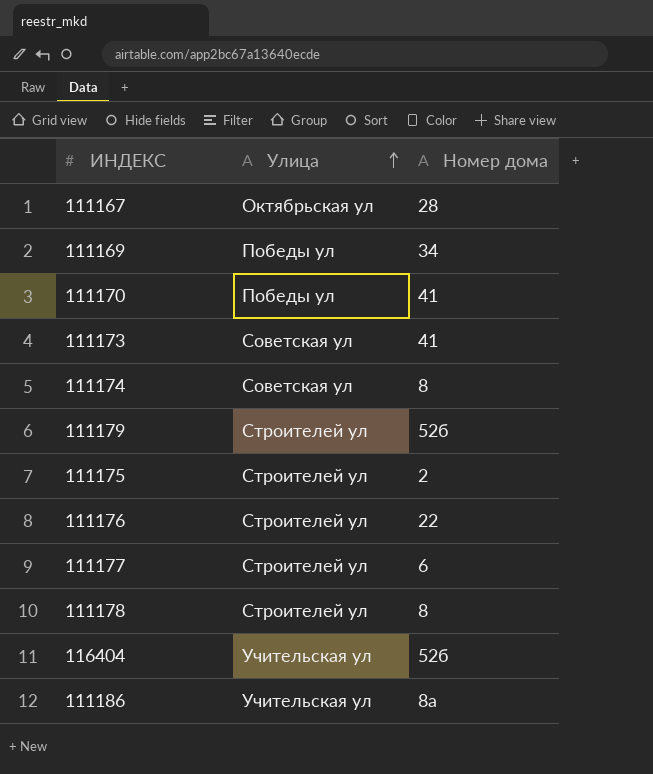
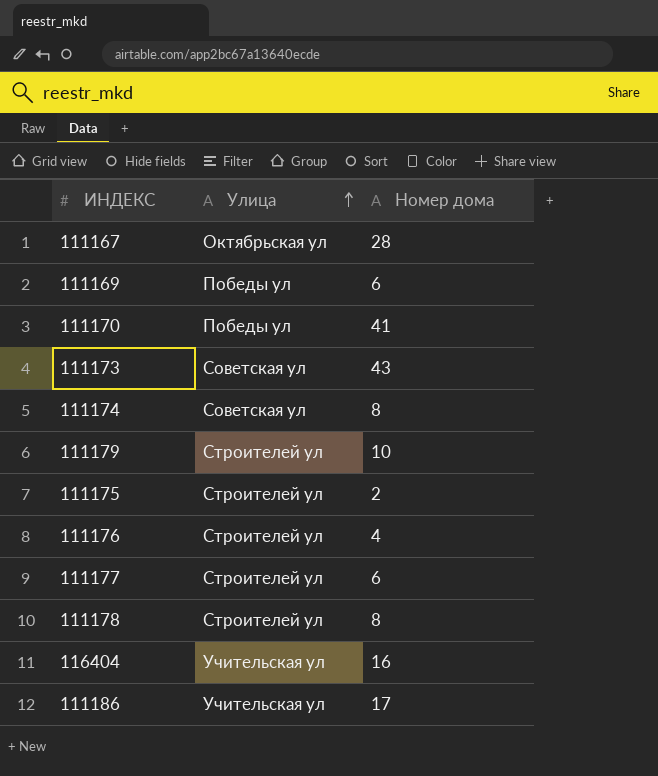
111169 | Номер дома: 34 -> 6
111173 | Номер дома: 41 -> 43
111179 | Номер дома: 52б -> 10
111176 | Номер дома: 22 -> 4
116404 | Номер дома: 52б -> 16
111186 | Номер дома: 8а -> 17

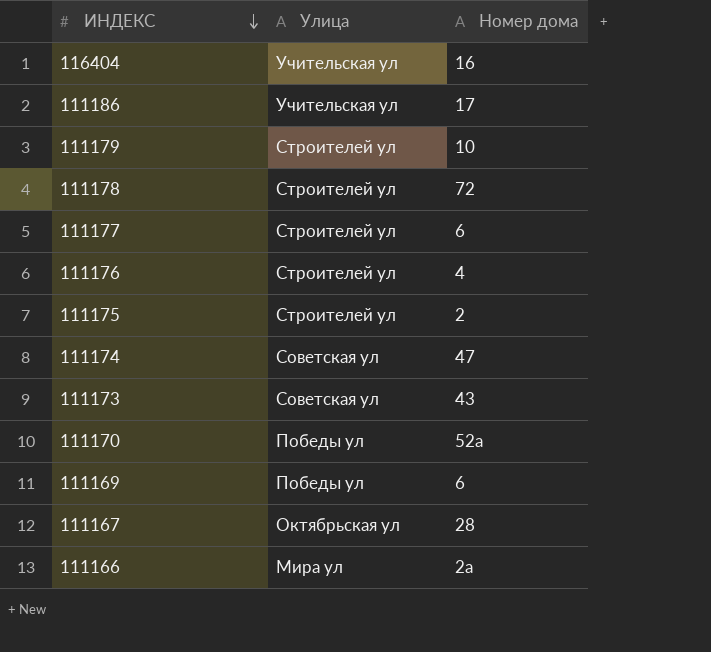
row order: Улица ascending -> ИНДЕКС descending
111178 | Номер дома: 8 -> 72
111174 | Номер дома: 8 -> 47
111170 | Номер дома: 41 -> 52а
row 111166: none -> Мира ул | 2а

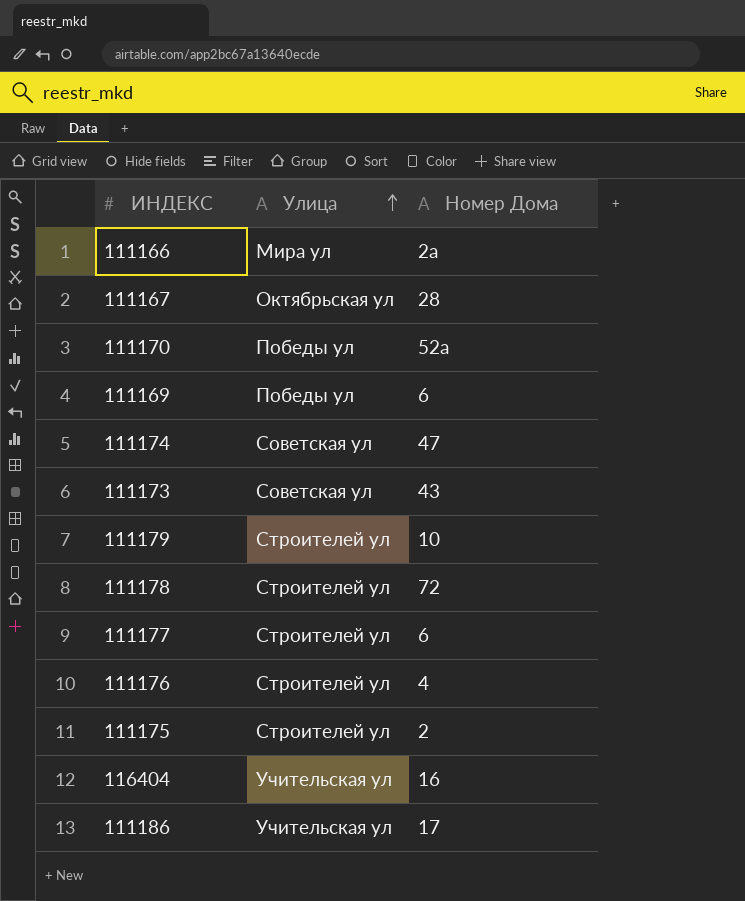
row order: ИНДЕКС descending -> Улица ascending
column name: Номер дома -> Номер Дома

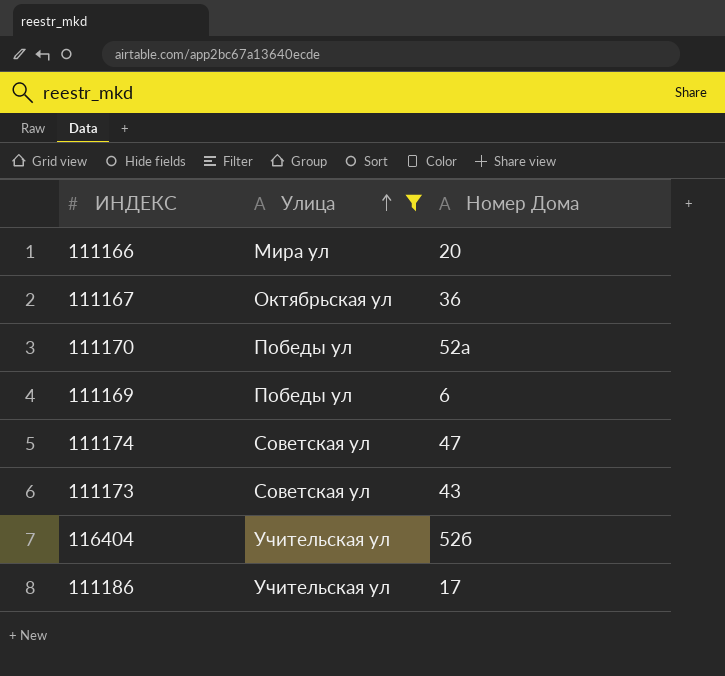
filter: none -> Улица != Строителей ул
111166 | Номер Дома: 2а -> 20
111167 | Номер Дома: 28 -> 36
116404 | Номер Дома: 16 -> 52б

